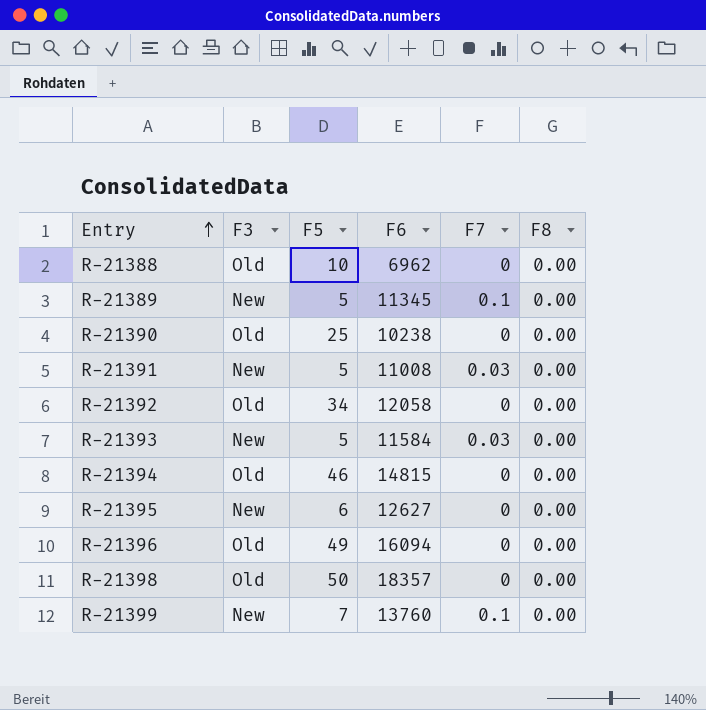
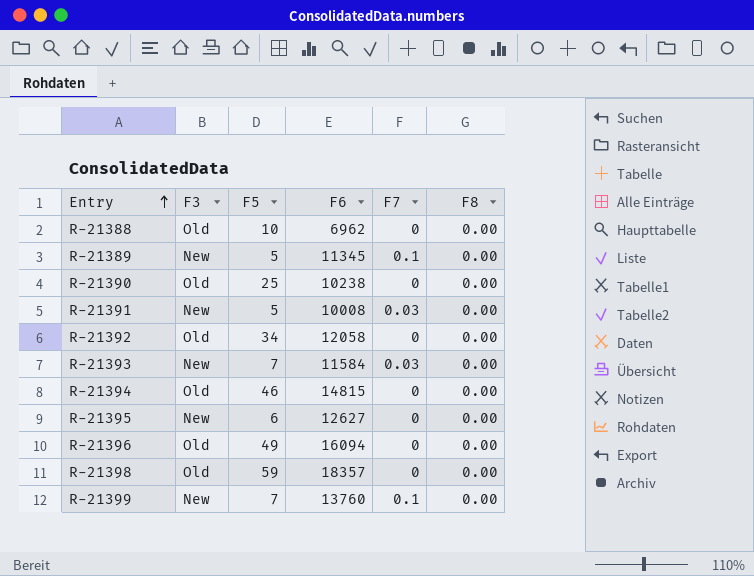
R-21391 | F6: 11008 -> 10008
R-21393 | F5: 5 -> 7
R-21398 | F5: 50 -> 59

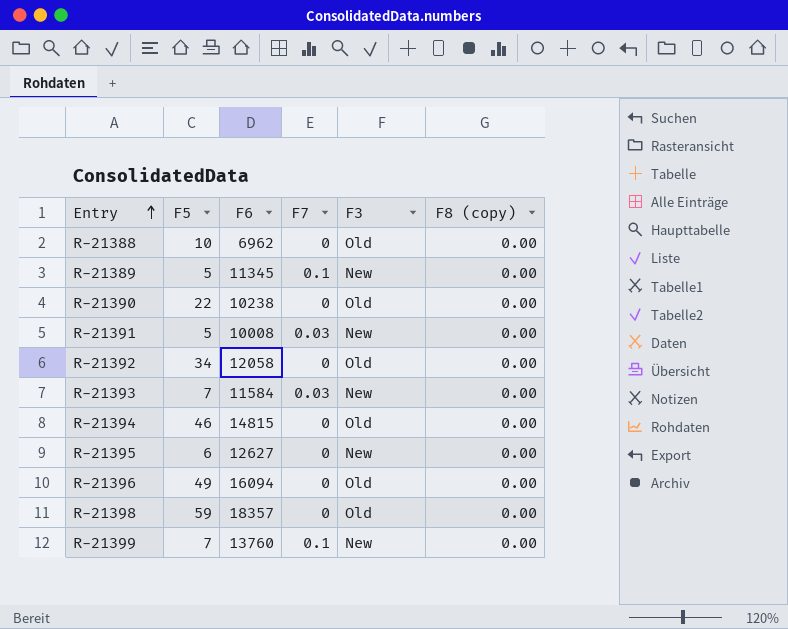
column F3 | position: 2 -> 5
column name: F8 -> F8 (copy)
R-21390 | F5: 25 -> 22

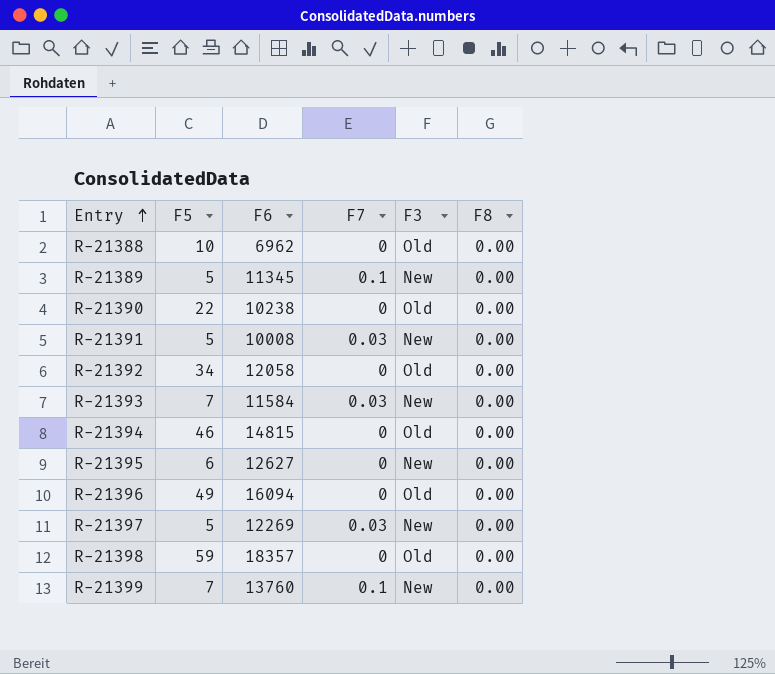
column name: F8 (copy) -> F8
row R-21397: none -> 5 | 12269 | 0.03 | New | 0.00

